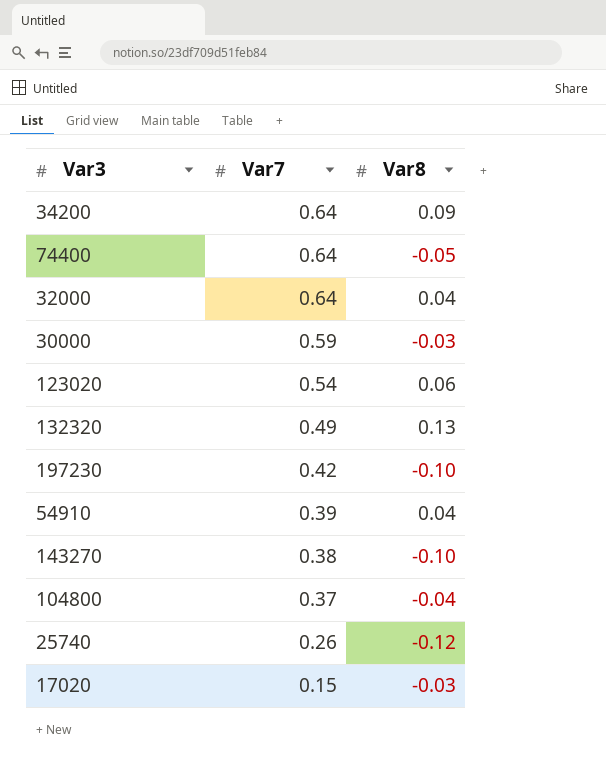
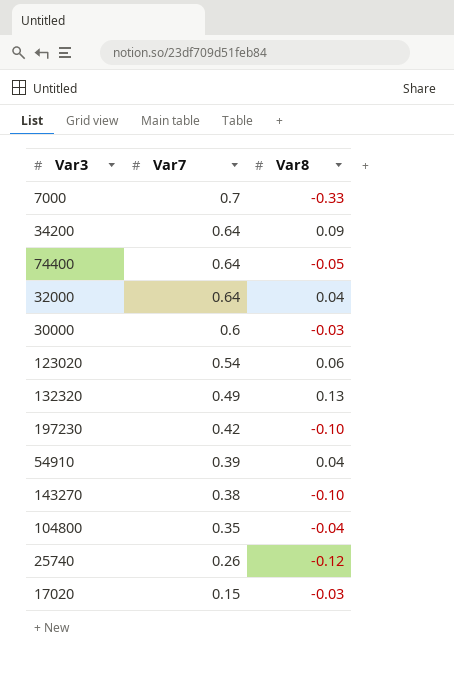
row 7000: none -> 0.7 | -0.33
30000 | Var7: 0.59 -> 0.6
104800 | Var7: 0.37 -> 0.35

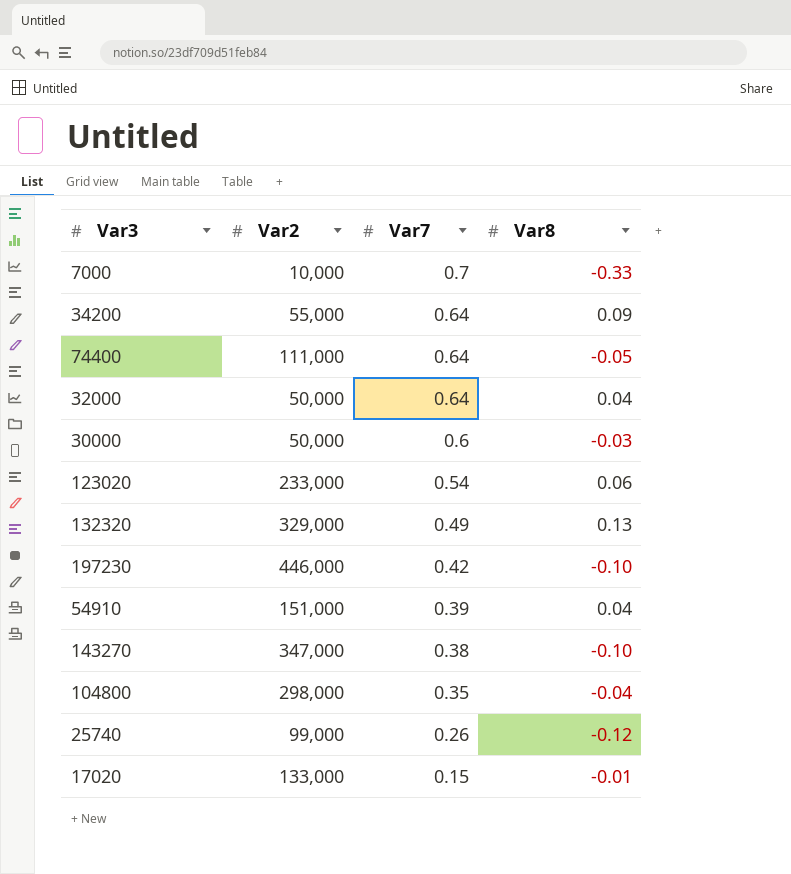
column Var2 | position: none -> 2
17020 | Var8: -0.03 -> -0.01

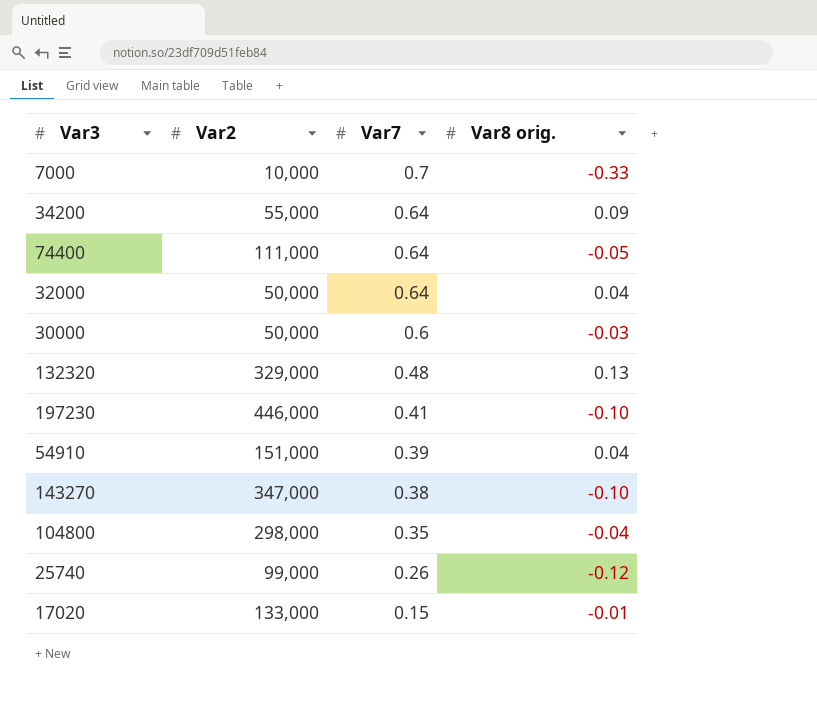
column name: Var8 -> Var8 orig.
row 123020: 233,000 | 0.54 | 0.06 -> none
132320 | Var7: 0.49 -> 0.48
197230 | Var7: 0.42 -> 0.41

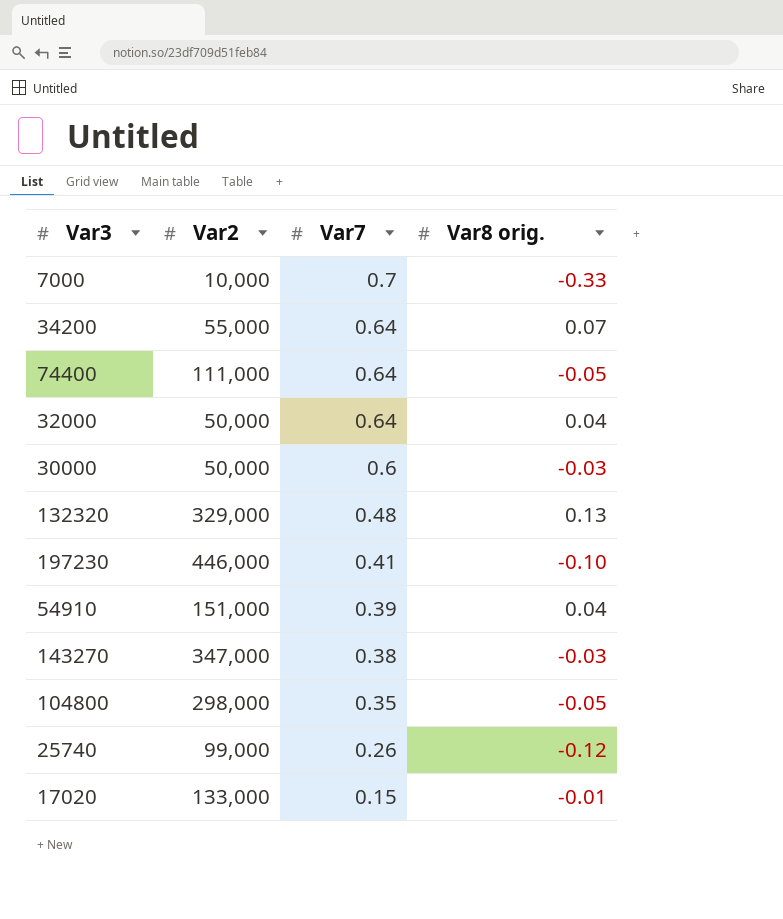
34200 | Var8 orig.: 0.09 -> 0.07
143270 | Var8 orig.: -0.10 -> -0.03
104800 | Var8 orig.: -0.04 -> -0.05

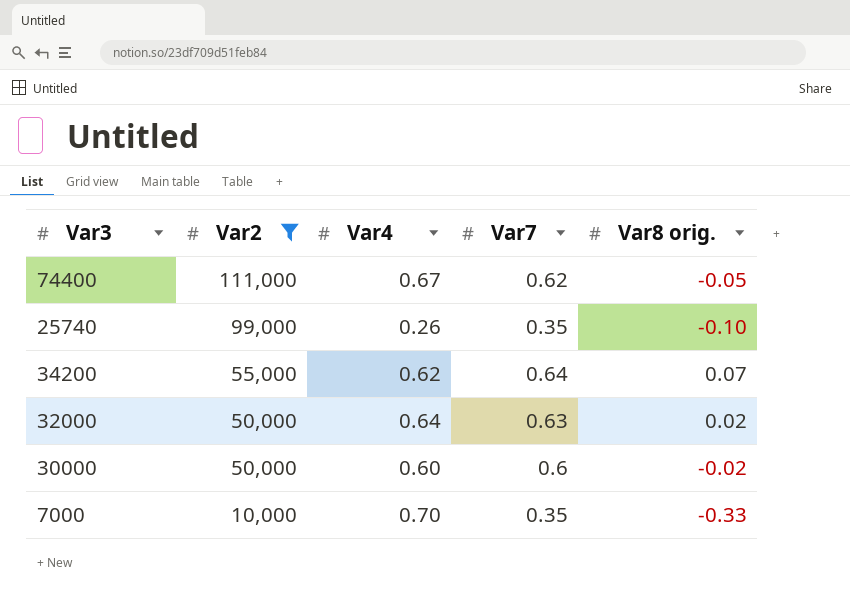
filter: none -> Var2 <= 111,000
row order: Var7 descending -> Var2 descending
column Var4 | position: none -> 3
74400 | Var7: 0.64 -> 0.62
25740 | Var7: 0.26 -> 0.35
25740 | Var8 orig.: -0.12 -> -0.10
32000 | Var7: 0.64 -> 0.63
32000 | Var8 orig.: 0.04 -> 0.02
30000 | Var8 orig.: -0.03 -> -0.02
7000 | Var7: 0.7 -> 0.35

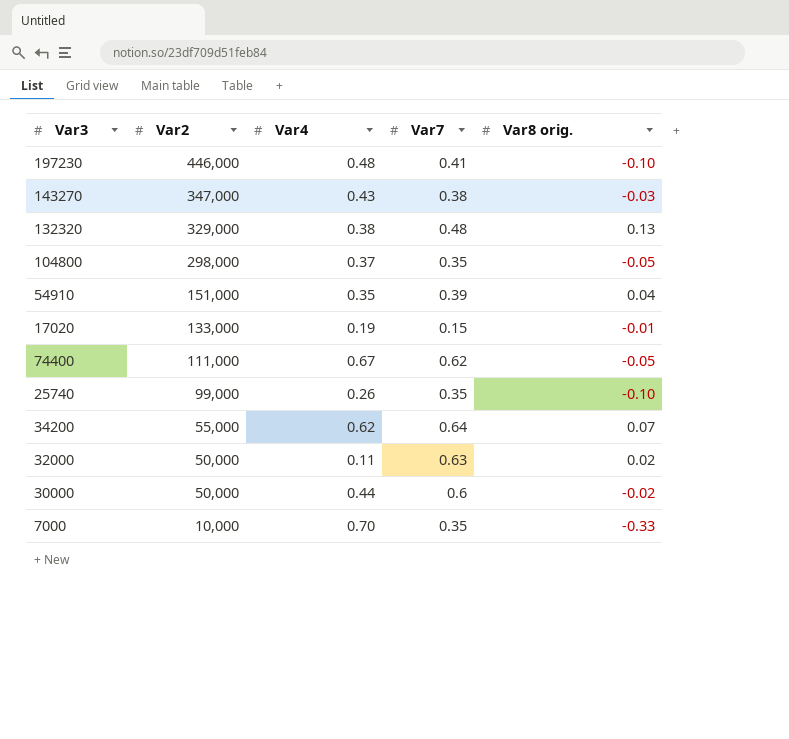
filter: Var2 <= 111,000 -> none
32000 | Var4: 0.64 -> 0.11
30000 | Var4: 0.60 -> 0.44

